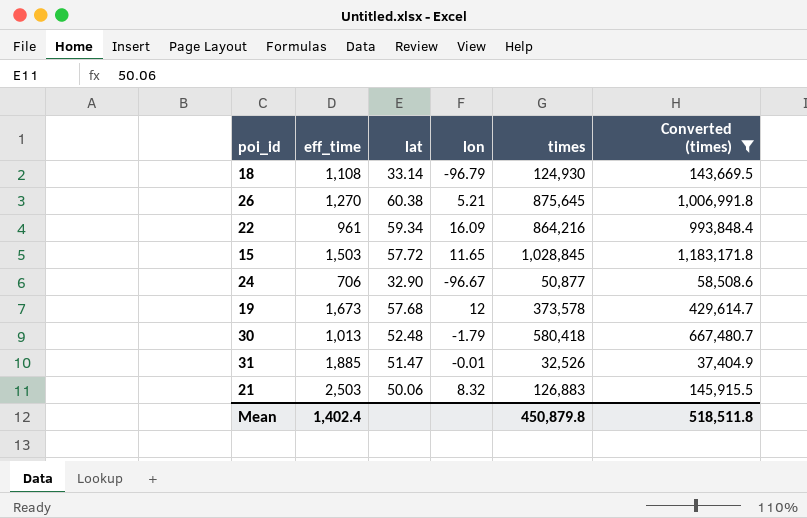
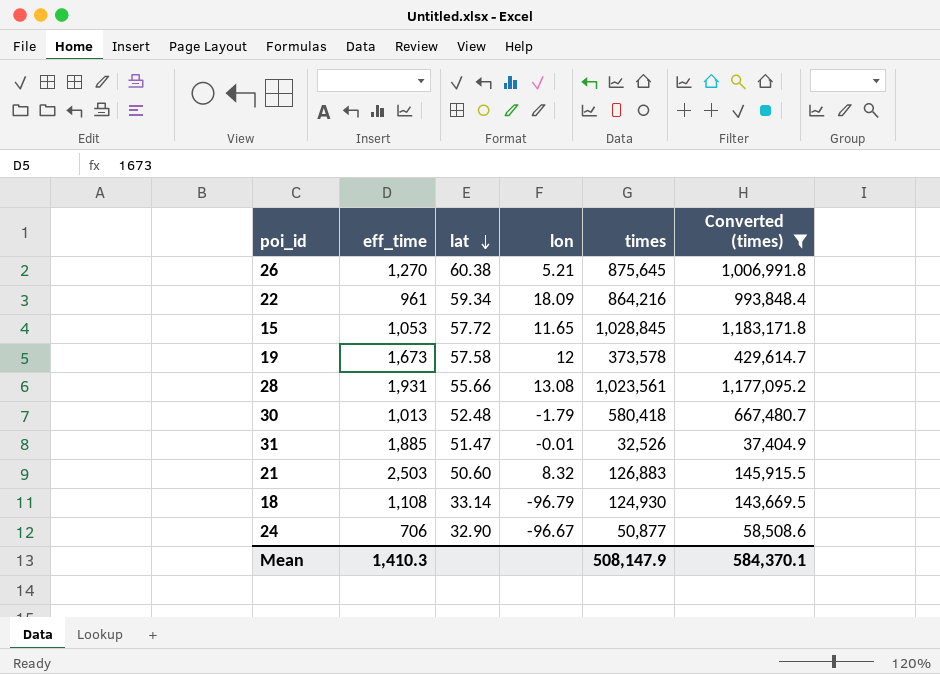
row order: none -> lat descending
22 | lon: 16.09 -> 18.09
15 | eff_time: 1,503 -> 1,053
19 | lat: 57.68 -> 57.58
row 28: none -> 1,931 | 55.66 | 13.08 | 1,023,561 | 1,177,095.2
21 | lat: 50.06 -> 50.60
Mean | eff_time: 1,402.4 -> 1,410.3
Mean | times: 450,879.8 -> 508,147.9
Mean | Converted (times): 518,511.8 -> 584,370.1

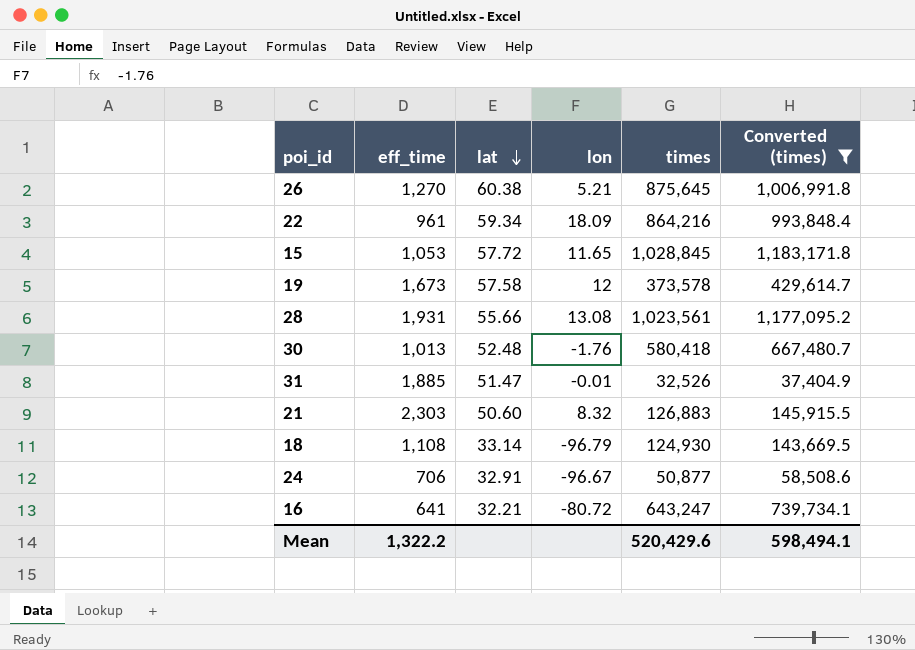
30 | lon: -1.79 -> -1.76
21 | eff_time: 2,503 -> 2,303
24 | lat: 32.90 -> 32.91
row 16: none -> 641 | 32.21 | -80.72 | 643,247 | 739,734.1
Mean | eff_time: 1,410.3 -> 1,322.2
Mean | times: 508,147.9 -> 520,429.6
Mean | Converted (times): 584,370.1 -> 598,494.1

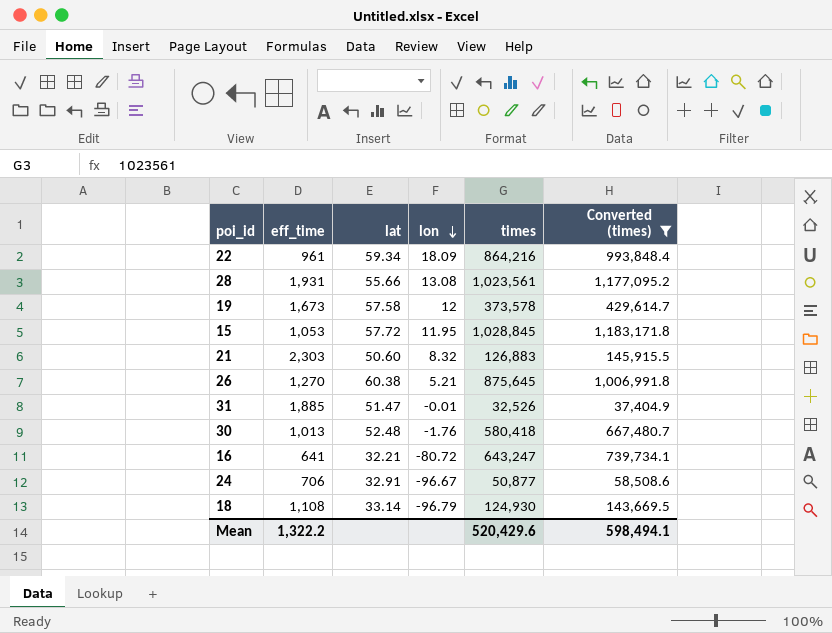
row order: lat descending -> lon descending
15 | lon: 11.65 -> 11.95

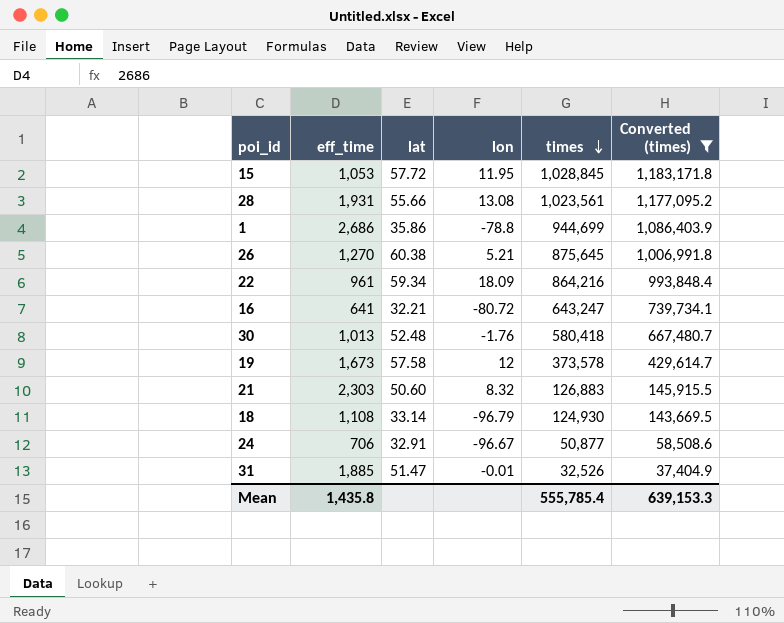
row order: lon descending -> times descending
row 1: none -> 2,686 | 35.86 | -78.8 | 944,699 | 1,086,403.9
Mean | eff_time: 1,322.2 -> 1,435.8
Mean | times: 520,429.6 -> 555,785.4
Mean | Converted (times): 598,494.1 -> 639,153.3

